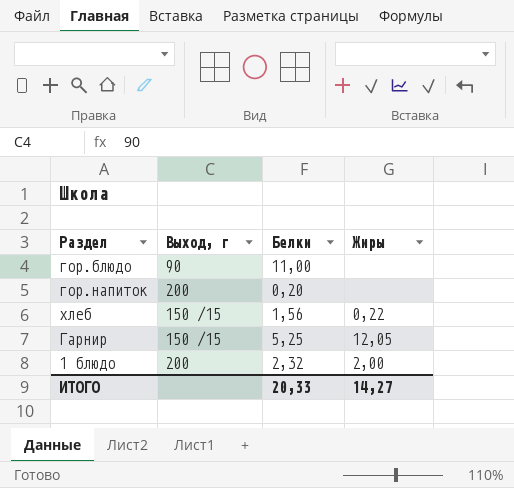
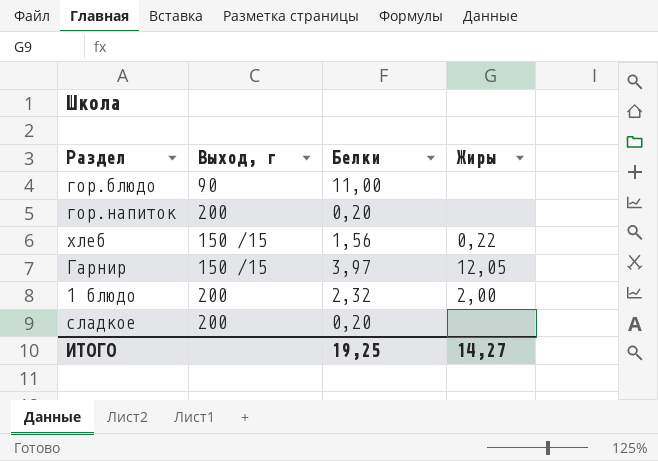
Гарнир | Белки: 5,25 -> 3,97
row сладкое: none -> 200 | 0,20 | none
ИТОГО | Белки: 20,33 -> 19,25

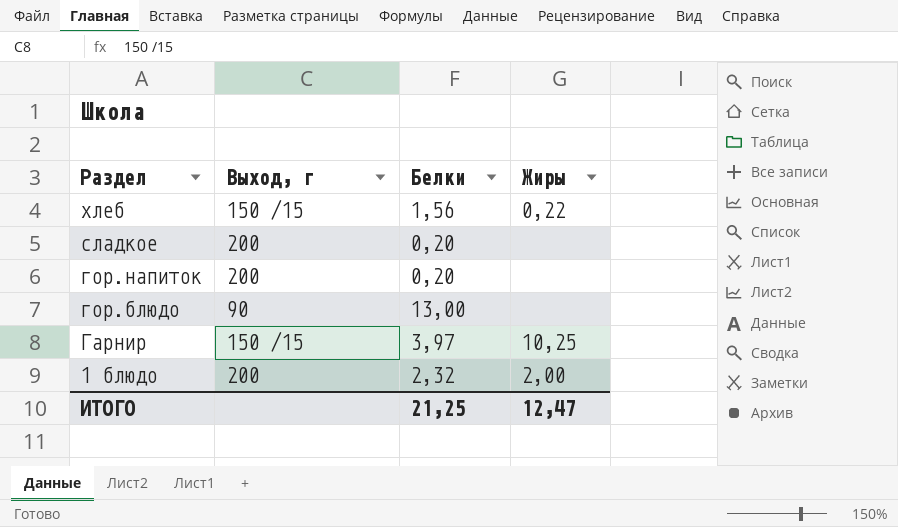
row order: none -> Раздел descending
гор.блюдо | Белки: 11,00 -> 13,00
Гарнир | Жиры: 12,05 -> 10,25
ИТОГО | Белки: 19,25 -> 21,25
ИТОГО | Жиры: 14,27 -> 12,47

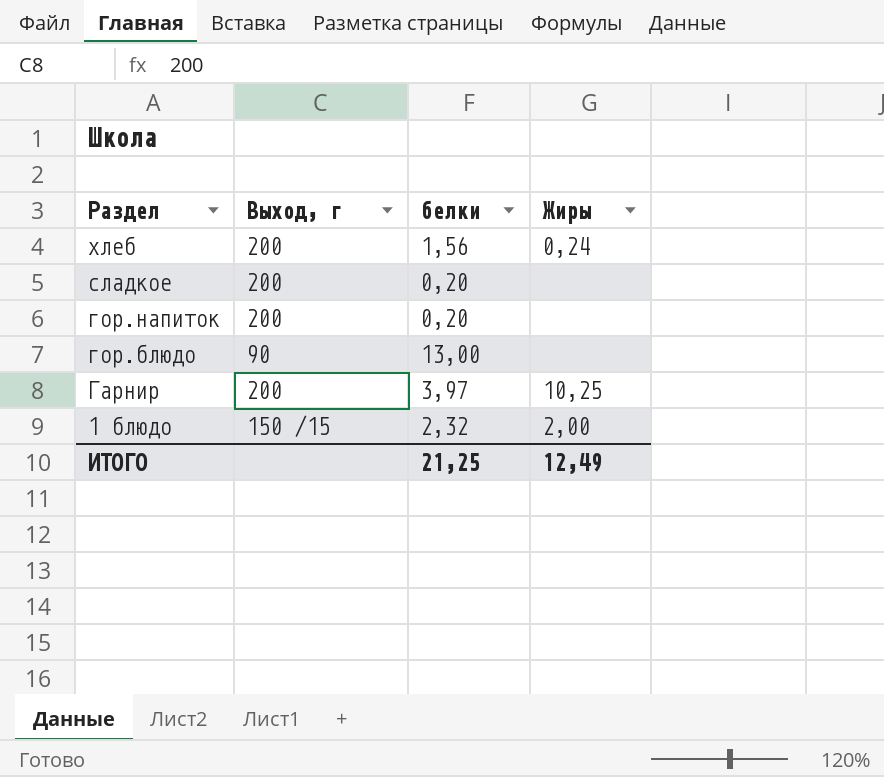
column name: Белки -> белки
хлеб | Выход, г: 150 /15 -> 200
хлеб | Жиры: 0,22 -> 0,24
Гарнир | Выход, г: 150 /15 -> 200
1 блюдо | Выход, г: 200 -> 150 /15
ИТОГО | Жиры: 12,47 -> 12,49

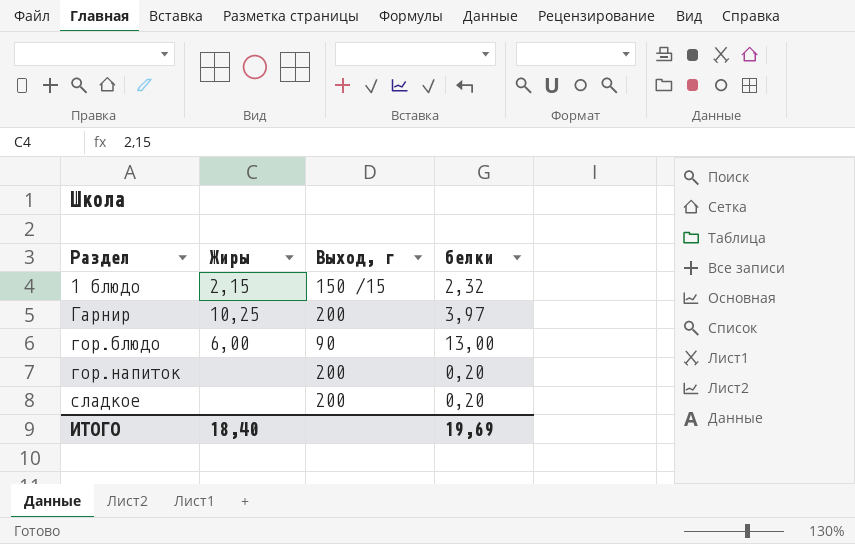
row order: Раздел descending -> Раздел ascending
column Жиры | position: 4 -> 2
row хлеб: 200 | 1,56 | 0,24 -> none
1 блюдо | Жиры: 2,00 -> 2,15
гор.блюдо | Жиры: none -> 6,00
ИТОГО | Жиры: 12,49 -> 18,40
ИТОГО | белки: 21,25 -> 19,69

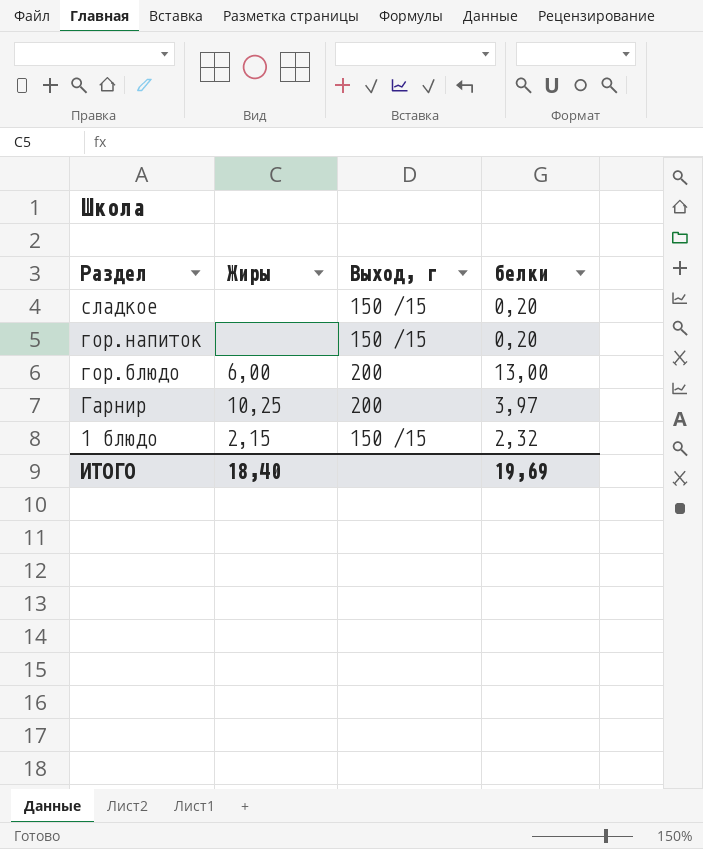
row order: Раздел ascending -> Раздел descending
сладкое | Выход, г: 200 -> 150 /15
гор.напиток | Выход, г: 200 -> 150 /15
гор.блюдо | Выход, г: 90 -> 200

